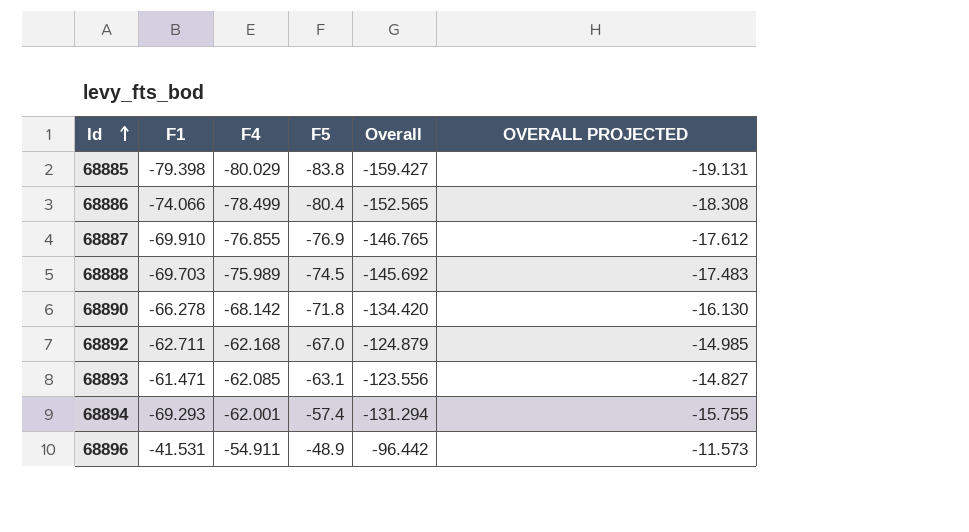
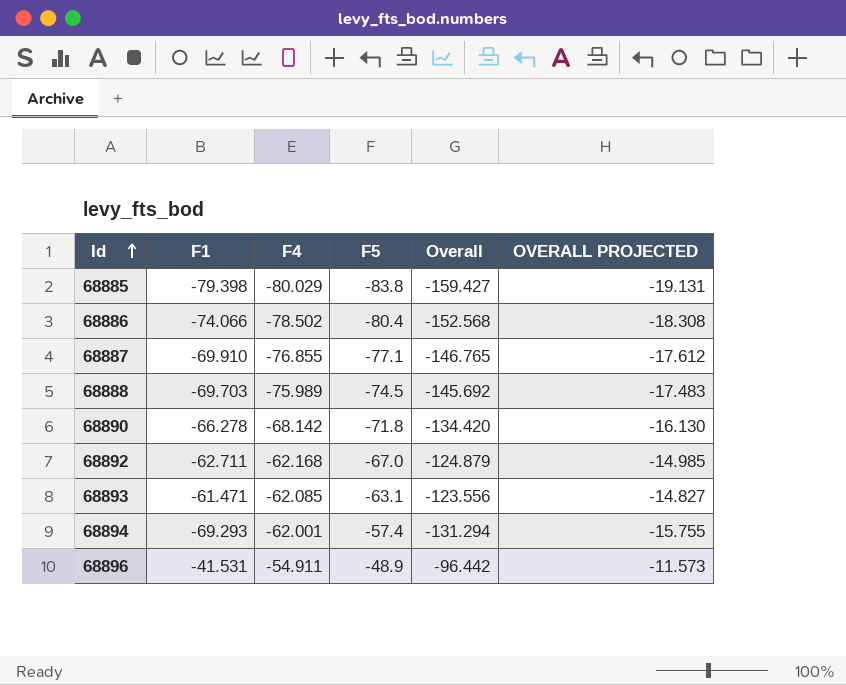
68886 | F4: -78.499 -> -78.502
68886 | Overall: -152.565 -> -152.568
68887 | F5: -76.9 -> -77.1

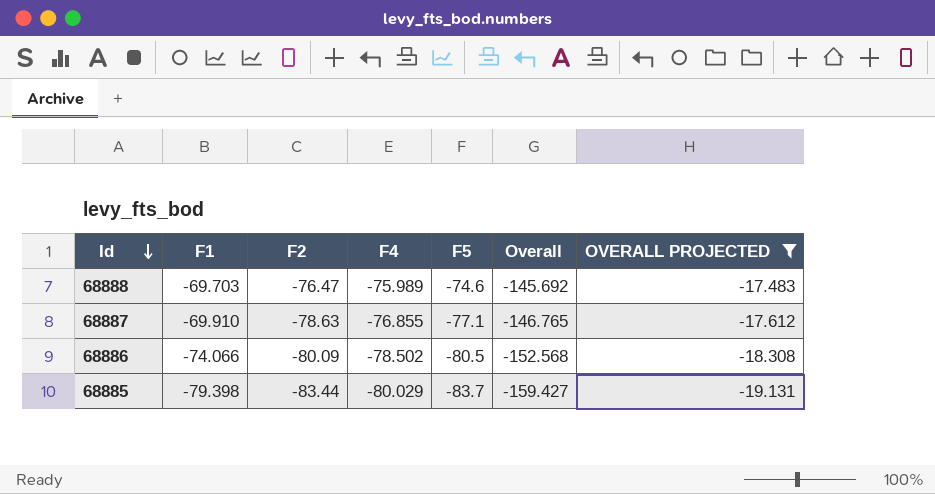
filter: none -> OVERALL PROJECTED <= -17.483
row order: Id ascending -> Id descending
column F2 | position: none -> 3
68888 | F5: -74.5 -> -74.6
68886 | F5: -80.4 -> -80.5
68885 | F5: -83.8 -> -83.7

